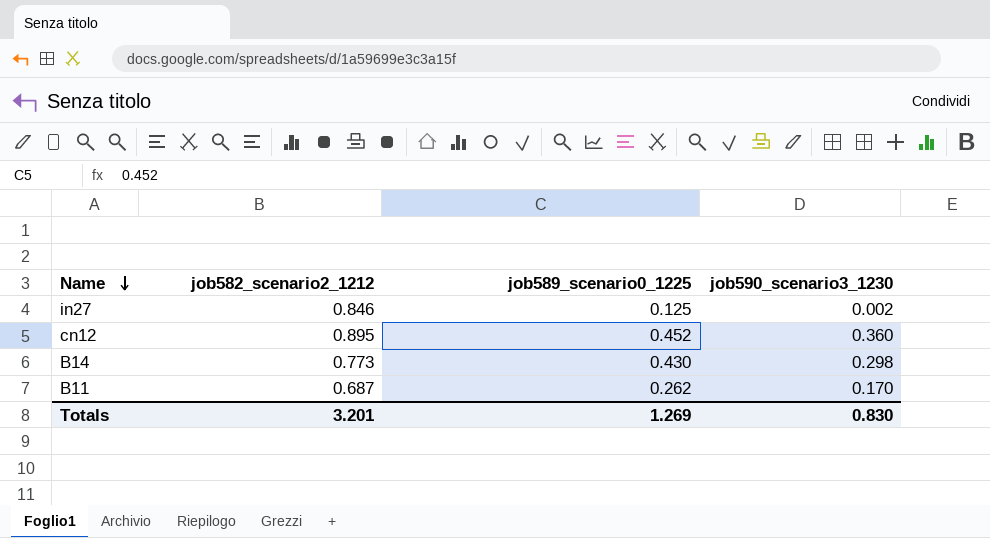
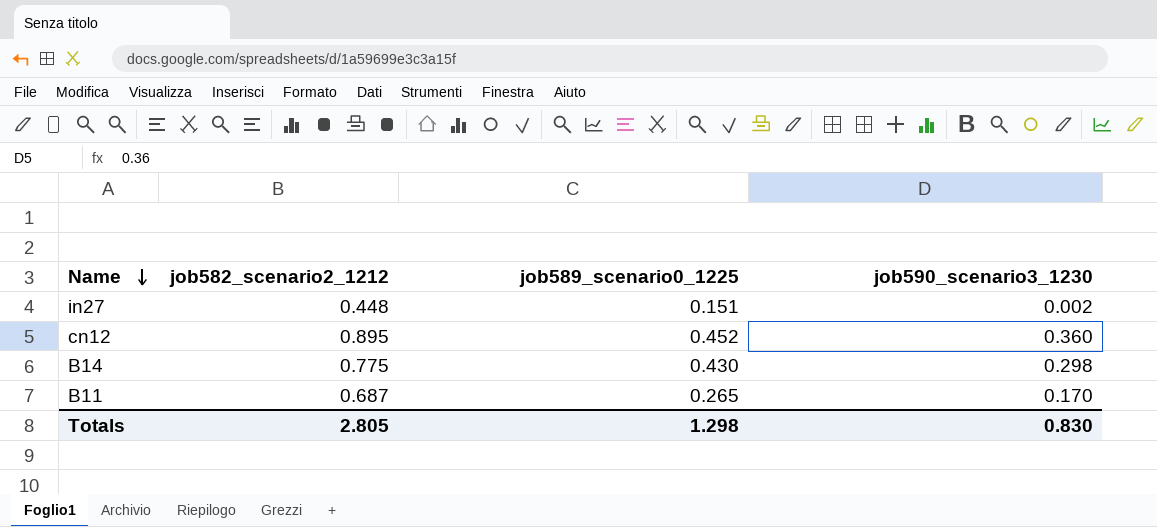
in27 | job582_scenario2_1212: 0.846 -> 0.448
in27 | job589_scenario0_1225: 0.125 -> 0.151
B14 | job582_scenario2_1212: 0.773 -> 0.775
B11 | job589_scenario0_1225: 0.262 -> 0.265
Totals | job582_scenario2_1212: 3.201 -> 2.805
Totals | job589_scenario0_1225: 1.269 -> 1.298

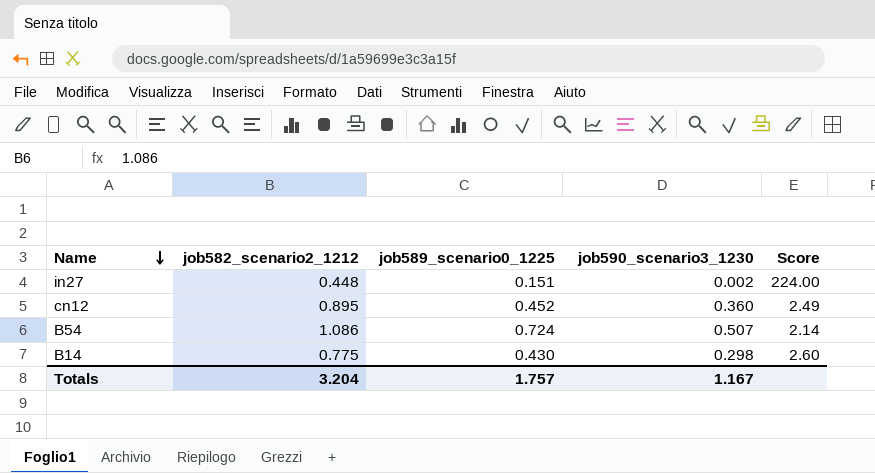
column Score | formula: none -> [job582_scenario2_1212] / [job590_scenario3_1230]
row B11: 0.687 | 0.265 | 0.170 -> none
row B54: none -> 1.086 | 0.724 | 0.507 | 2.14
Totals | job582_scenario2_1212: 2.805 -> 3.204
Totals | job589_scenario0_1225: 1.298 -> 1.757
Totals | job590_scenario3_1230: 0.830 -> 1.167

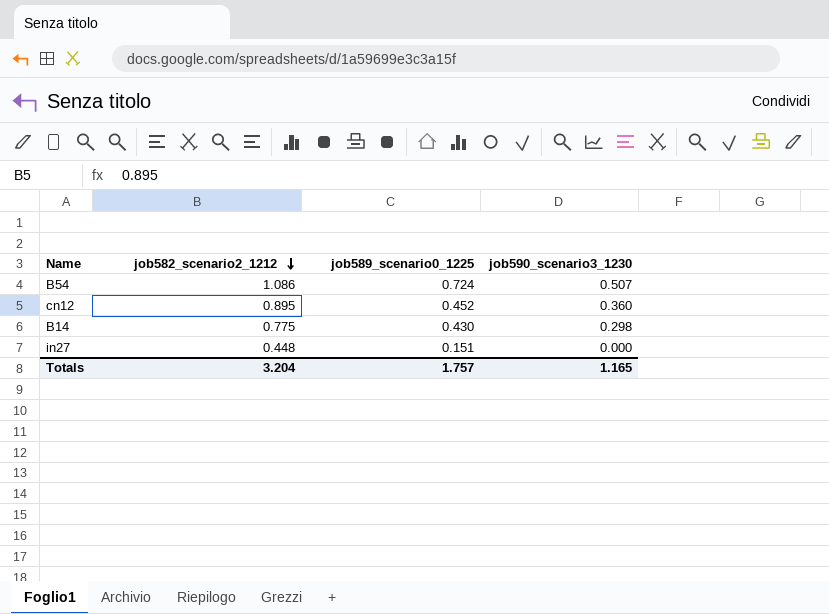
row order: Name descending -> job582_scenario2_1212 descending
column Score | formula: [job582_scenario2_1212] / [job590_scenario3_1230] -> none
in27 | job590_scenario3_1230: 0.002 -> 0.000
Totals | job590_scenario3_1230: 1.167 -> 1.165

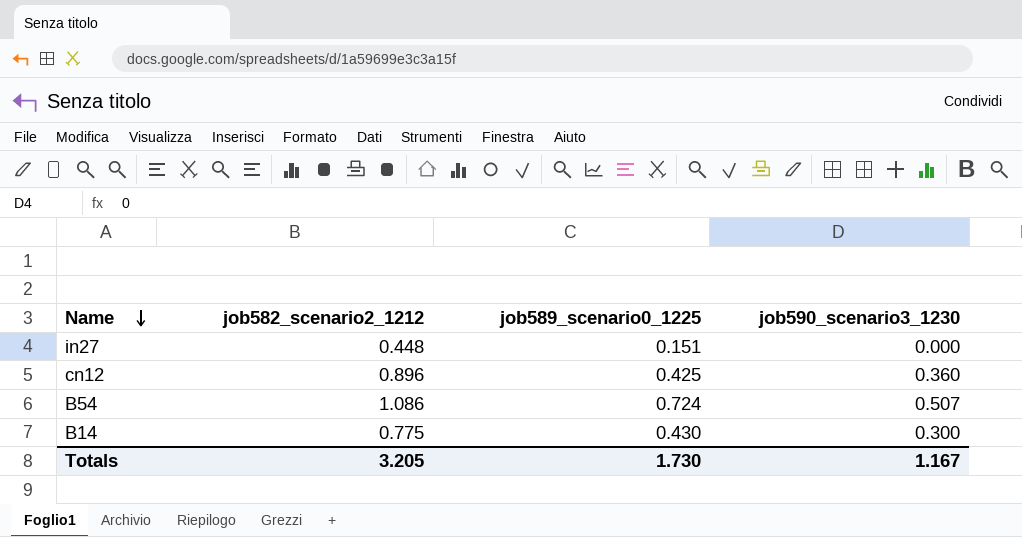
row order: job582_scenario2_1212 descending -> Name descending
cn12 | job582_scenario2_1212: 0.895 -> 0.896
cn12 | job589_scenario0_1225: 0.452 -> 0.425
B14 | job590_scenario3_1230: 0.298 -> 0.300
Totals | job582_scenario2_1212: 3.204 -> 3.205
Totals | job589_scenario0_1225: 1.757 -> 1.730
Totals | job590_scenario3_1230: 1.165 -> 1.167

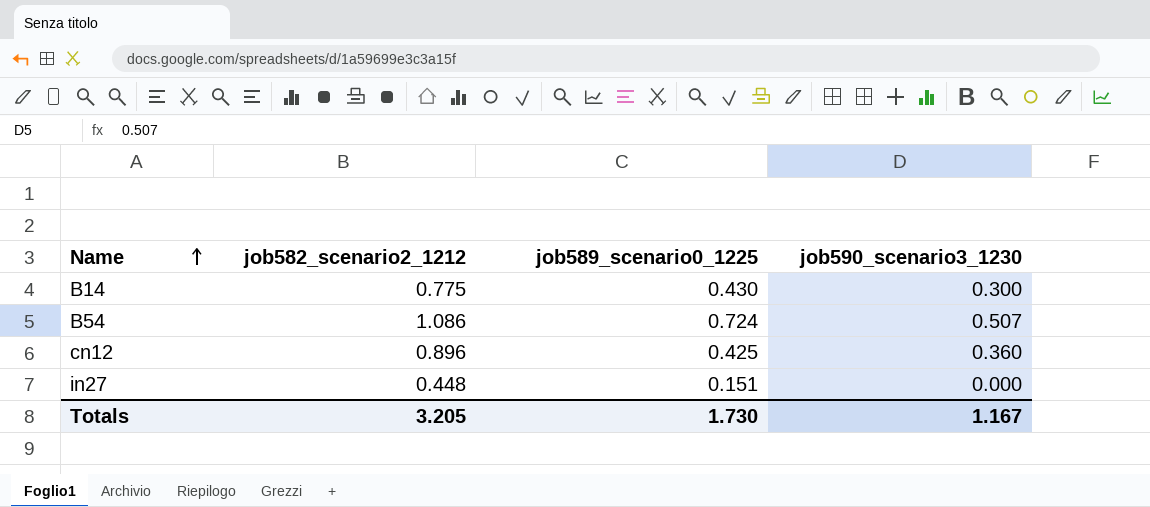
row order: Name descending -> Name ascending

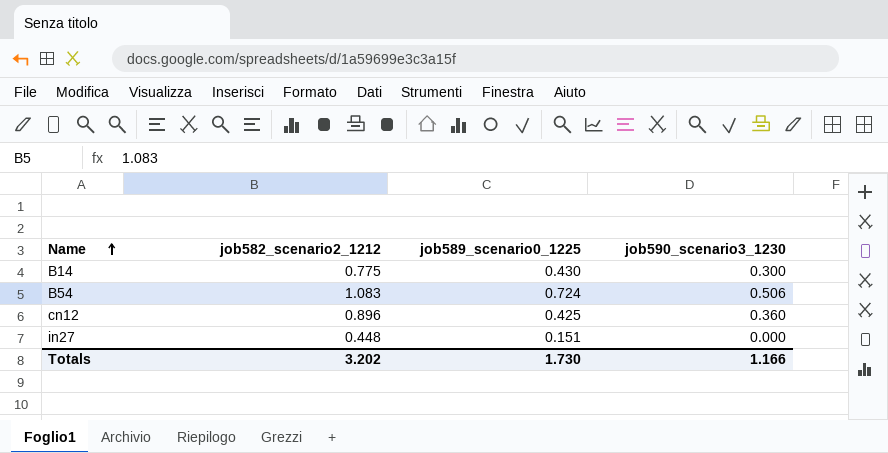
B54 | job582_scenario2_1212: 1.086 -> 1.083
B54 | job590_scenario3_1230: 0.507 -> 0.506
Totals | job582_scenario2_1212: 3.205 -> 3.202
Totals | job590_scenario3_1230: 1.167 -> 1.166

